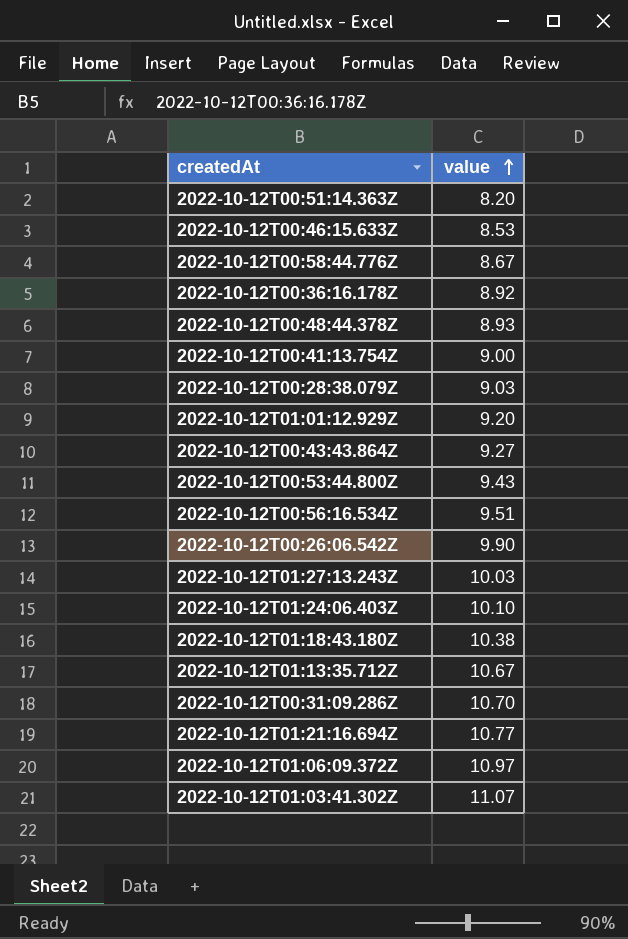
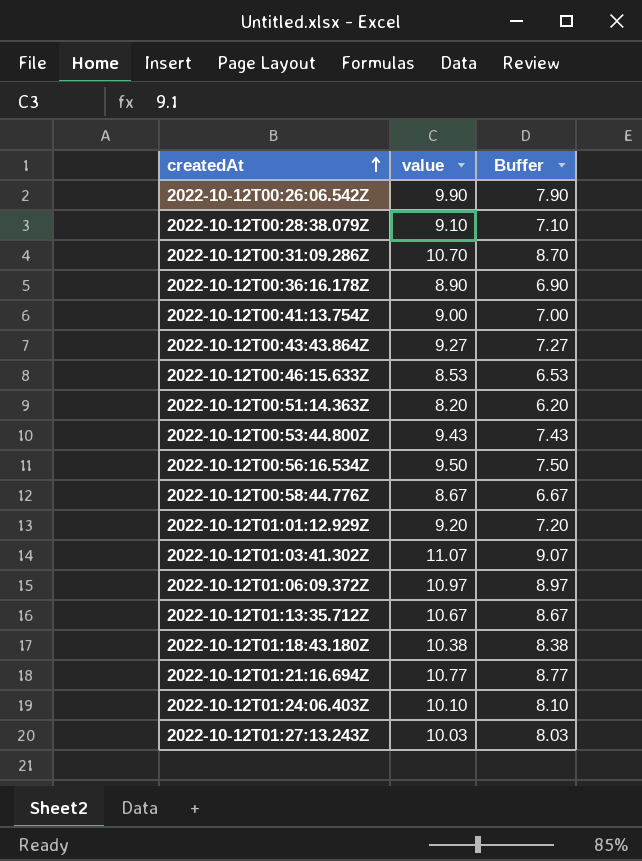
row order: value ascending -> createdAt ascending
column Buffer | formula: none -> [value] - 2
row 2022-10-12T00:48:44.378Z: 8.93 -> none
2022-10-12T00:28:38.079Z | value: 9.03 -> 9.10
2022-10-12T00:36:16.178Z | value: 8.92 -> 8.90
2022-10-12T00:56:16.534Z | value: 9.51 -> 9.50

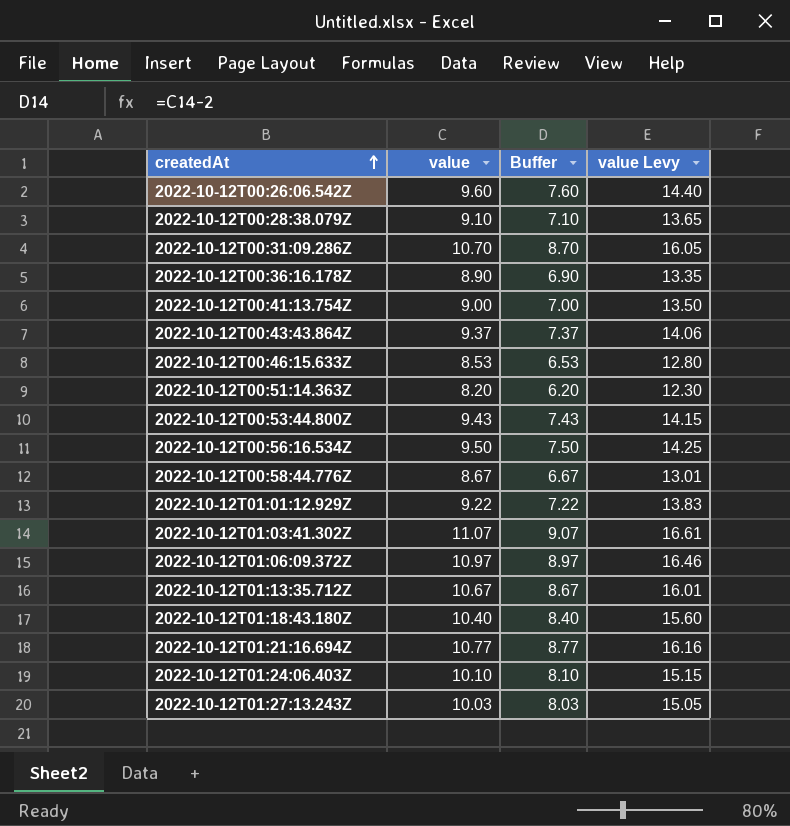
column value Levy | formula: none -> [value] * 1.5
2022-10-12T00:26:06.542Z | value: 9.90 -> 9.60
2022-10-12T00:26:06.542Z | Buffer: 7.90 -> 7.60
2022-10-12T00:43:43.864Z | value: 9.27 -> 9.37
2022-10-12T00:43:43.864Z | Buffer: 7.27 -> 7.37
2022-10-12T01:01:12.929Z | value: 9.20 -> 9.22
2022-10-12T01:01:12.929Z | Buffer: 7.20 -> 7.22
2022-10-12T01:18:43.180Z | value: 10.38 -> 10.40
2022-10-12T01:18:43.180Z | Buffer: 8.38 -> 8.40

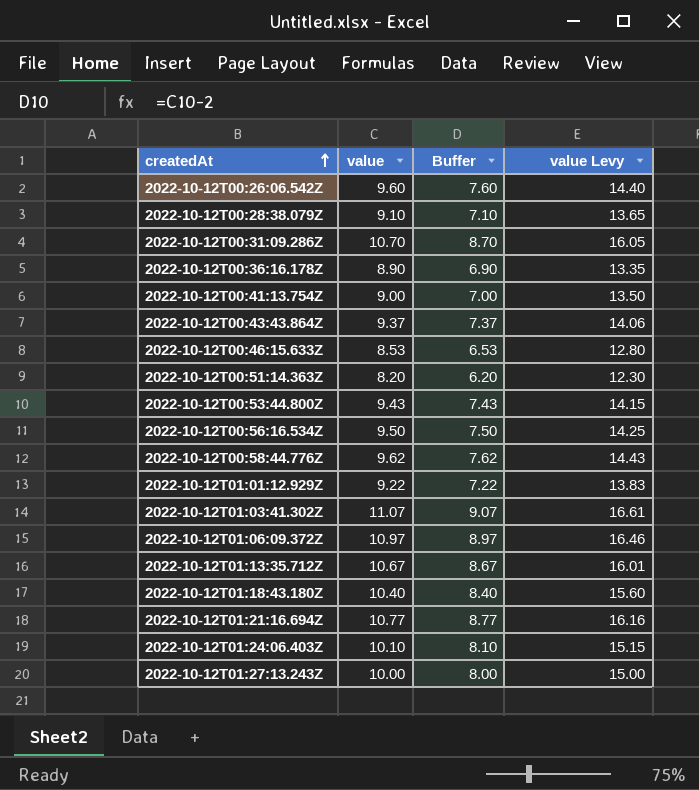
2022-10-12T00:58:44.776Z | value: 8.67 -> 9.62
2022-10-12T00:58:44.776Z | Buffer: 6.67 -> 7.62
2022-10-12T00:58:44.776Z | value Levy: 13.01 -> 14.43
2022-10-12T01:27:13.243Z | value: 10.03 -> 10.00
2022-10-12T01:27:13.243Z | Buffer: 8.03 -> 8.00
2022-10-12T01:27:13.243Z | value Levy: 15.05 -> 15.00

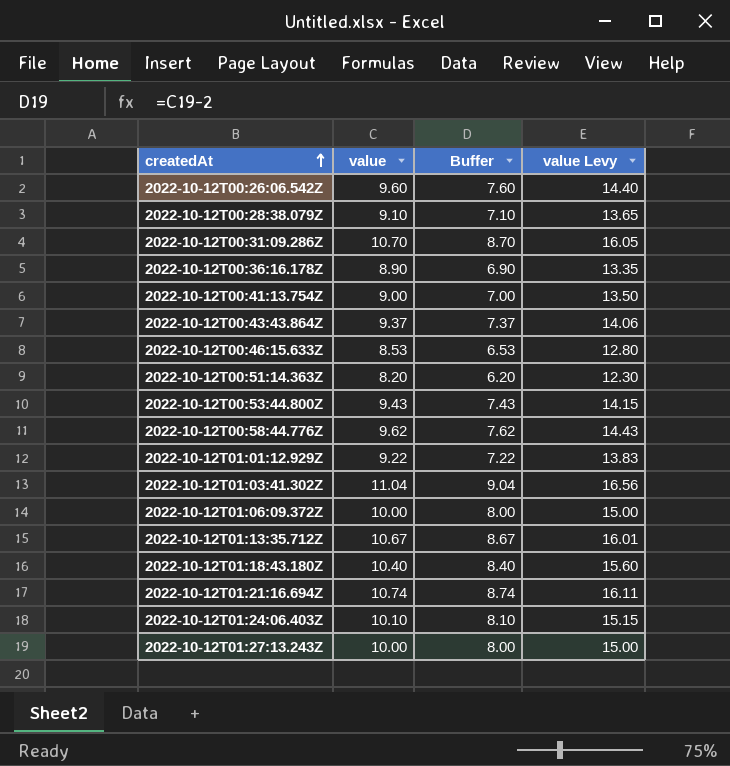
row 2022-10-12T00:56:16.534Z: 9.50 | 7.50 | 14.25 -> none
2022-10-12T01:03:41.302Z | value: 11.07 -> 11.04
2022-10-12T01:03:41.302Z | Buffer: 9.07 -> 9.04
2022-10-12T01:03:41.302Z | value Levy: 16.61 -> 16.56
2022-10-12T01:06:09.372Z | value: 10.97 -> 10.00
2022-10-12T01:06:09.372Z | Buffer: 8.97 -> 8.00
2022-10-12T01:06:09.372Z | value Levy: 16.46 -> 15.00
2022-10-12T01:21:16.694Z | value: 10.77 -> 10.74
2022-10-12T01:21:16.694Z | Buffer: 8.77 -> 8.74
2022-10-12T01:21:16.694Z | value Levy: 16.16 -> 16.11

